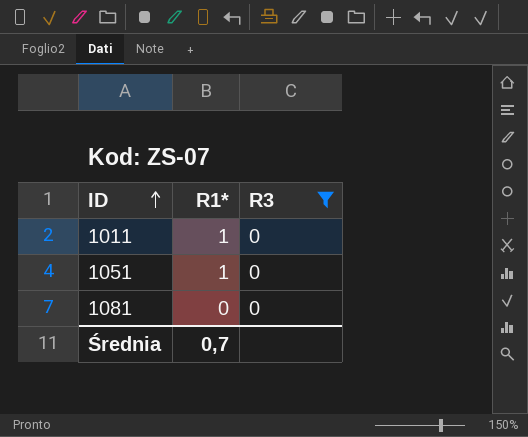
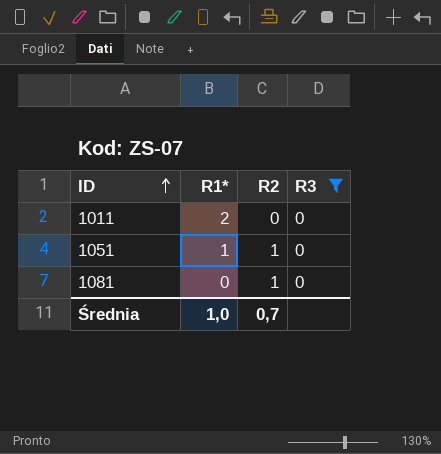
column R2 | position: none -> 3
1011 | R1*: 1 -> 2
Średnia | R1*: 0,7 -> 1,0

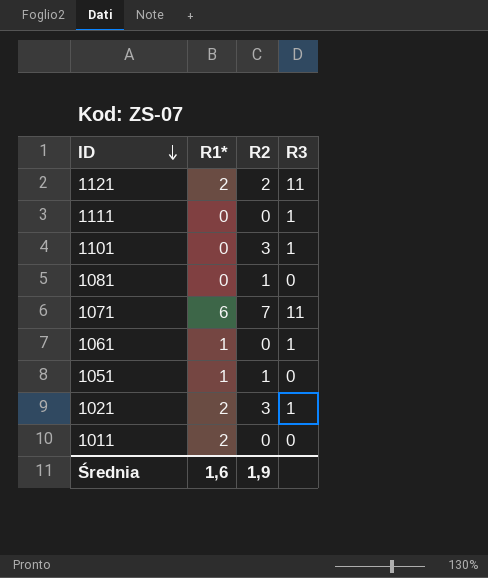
filter: R3 = 0 -> none
row order: ID ascending -> ID descending
Średnia | R1*: 1,0 -> 1,6
Średnia | R2: 0,7 -> 1,9

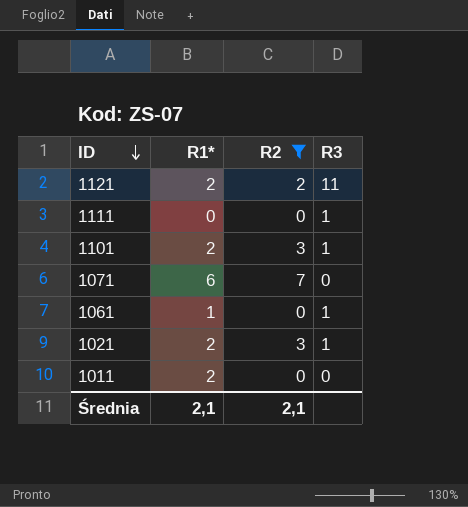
filter: none -> R2 != 1
1101 | R1*: 0 -> 2
1071 | R3: 11 -> 0
Średnia | R1*: 1,6 -> 2,1
Średnia | R2: 1,9 -> 2,1

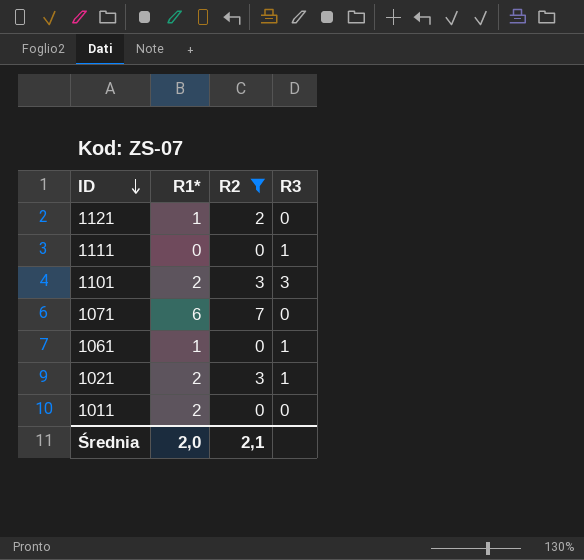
1121 | R1*: 2 -> 1
1121 | R3: 11 -> 0
1101 | R3: 1 -> 3
Średnia | R1*: 2,1 -> 2,0

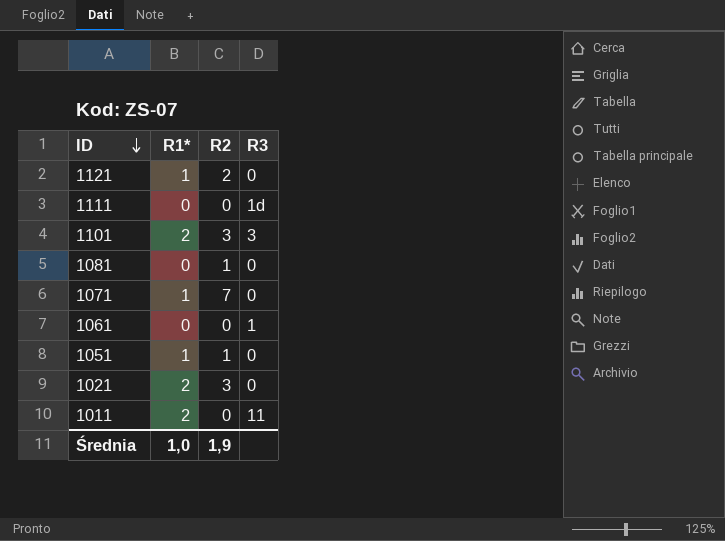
filter: R2 != 1 -> none
1111 | R3: 1 -> 1d
1071 | R1*: 6 -> 1
1061 | R1*: 1 -> 0
1021 | R3: 1 -> 0
1011 | R3: 0 -> 11
Średnia | R1*: 2,0 -> 1,0
Średnia | R2: 2,1 -> 1,9

